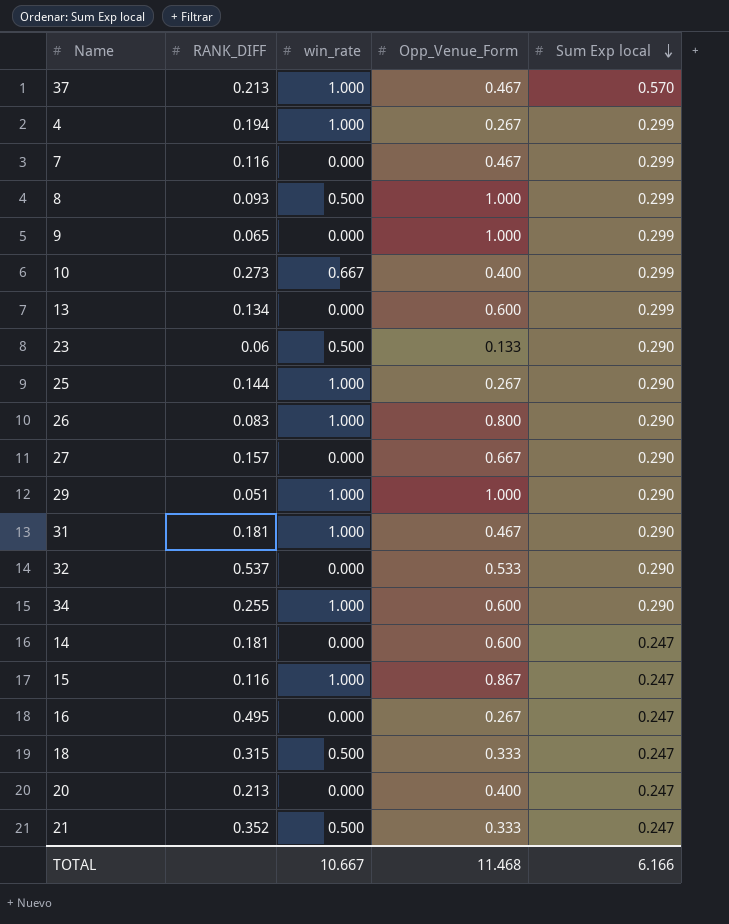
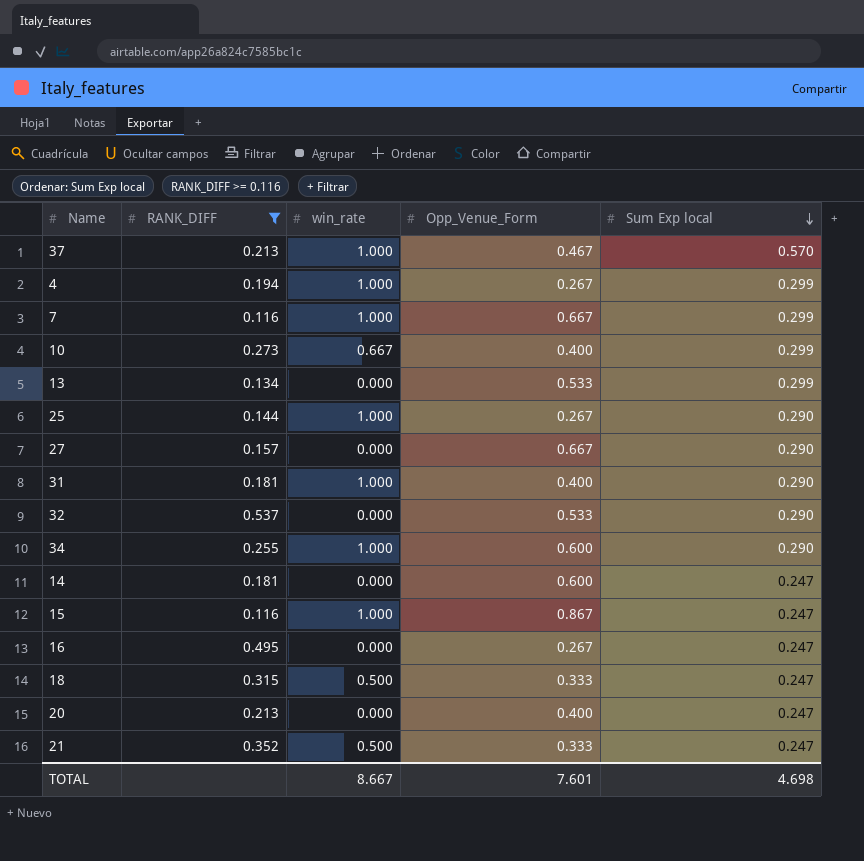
filter: none -> RANK_DIFF >= 0.116
7 | win_rate: 0.000 -> 1.000
7 | Opp_Venue_Form: 0.467 -> 0.667
13 | Opp_Venue_Form: 0.600 -> 0.533
31 | Opp_Venue_Form: 0.467 -> 0.400
TOTAL | win_rate: 10.667 -> 8.667
TOTAL | Opp_Venue_Form: 11.468 -> 7.601
TOTAL | Sum Exp local: 6.166 -> 4.698

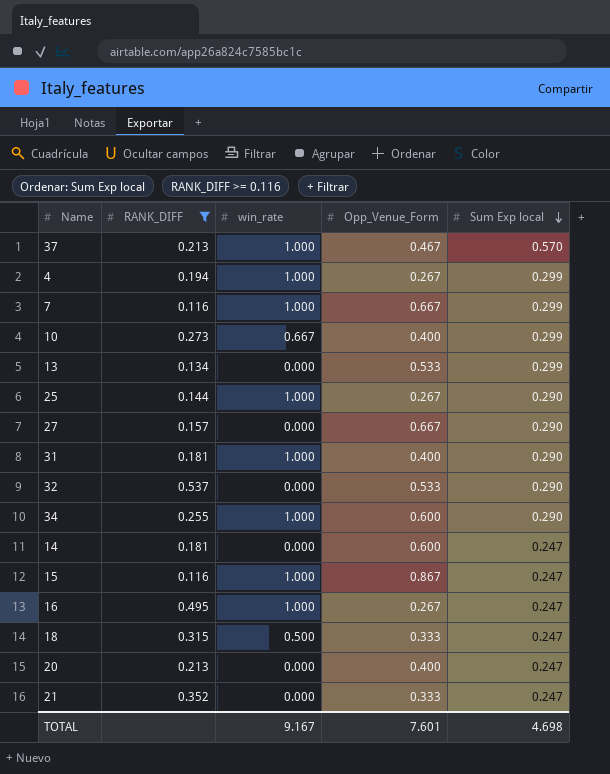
16 | win_rate: 0.000 -> 1.000
21 | win_rate: 0.500 -> 0.000
TOTAL | win_rate: 8.667 -> 9.167

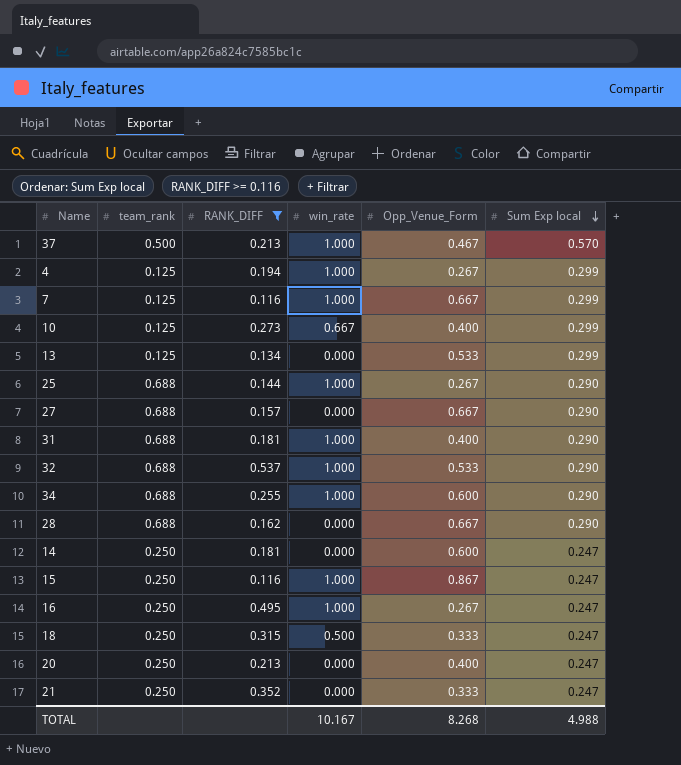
column team_rank | position: none -> 2
32 | win_rate: 0.000 -> 1.000
row 28: none -> 0.688 | 0.162 | 0.000 | 0.667 | 0.290
TOTAL | win_rate: 9.167 -> 10.167
TOTAL | Opp_Venue_Form: 7.601 -> 8.268
TOTAL | Sum Exp local: 4.698 -> 4.988

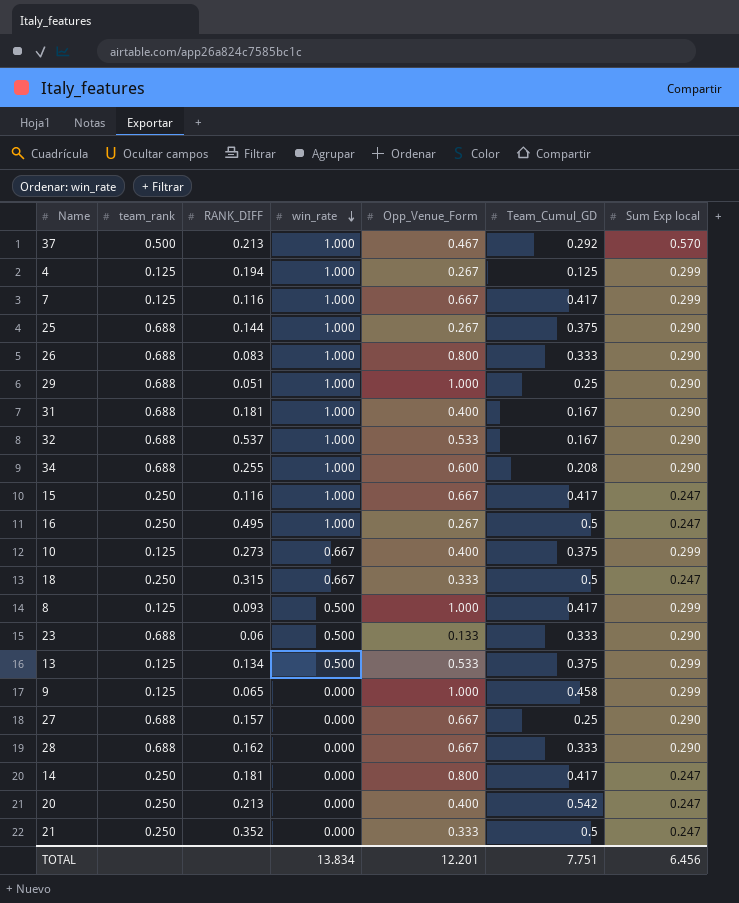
filter: RANK_DIFF >= 0.116 -> none
row order: Sum Exp local descending -> win_rate descending
column Team_Cumul_GD | position: none -> 6
15 | Opp_Venue_Form: 0.867 -> 0.667
18 | win_rate: 0.500 -> 0.667
13 | win_rate: 0.000 -> 0.500
14 | Opp_Venue_Form: 0.600 -> 0.800
TOTAL | win_rate: 10.167 -> 13.834
TOTAL | Opp_Venue_Form: 8.268 -> 12.201
TOTAL | Sum Exp local: 4.988 -> 6.456

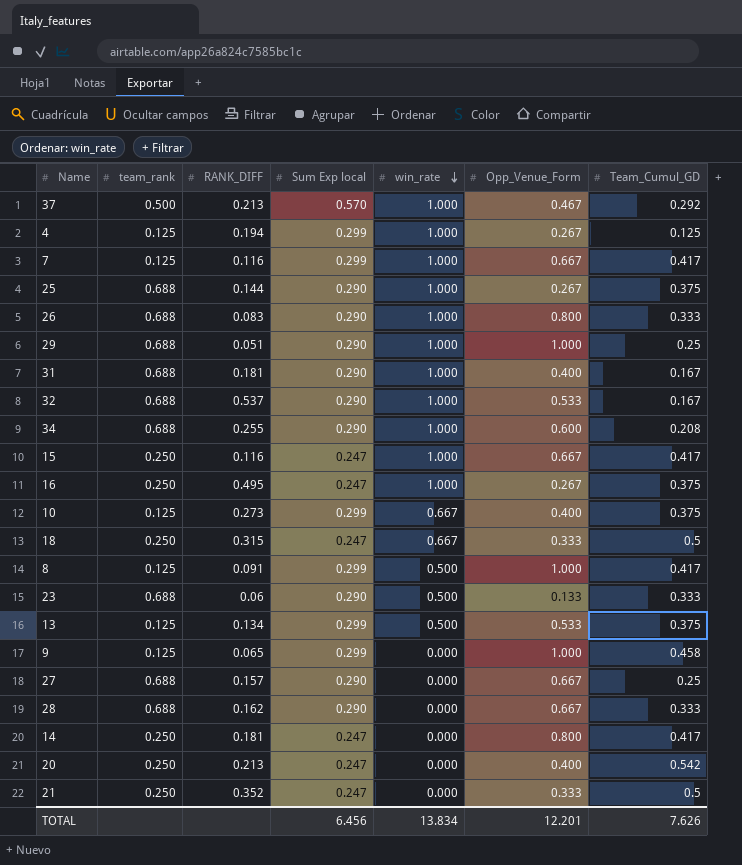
column Sum Exp local | position: 7 -> 4
16 | Team_Cumul_GD: 0.5 -> 0.375
8 | RANK_DIFF: 0.093 -> 0.091
TOTAL | Team_Cumul_GD: 7.751 -> 7.626

